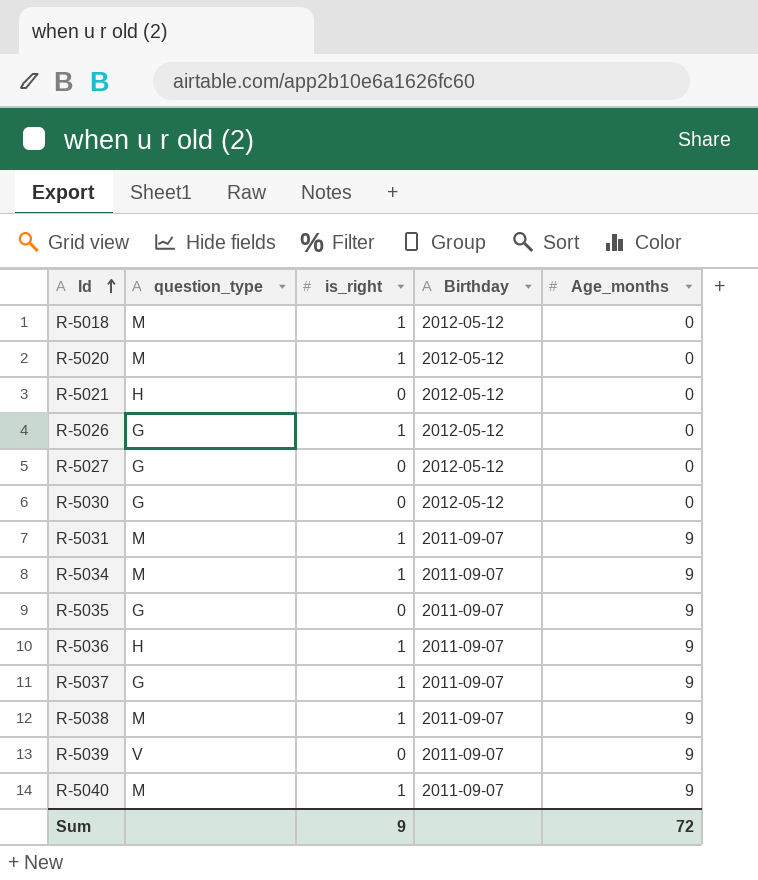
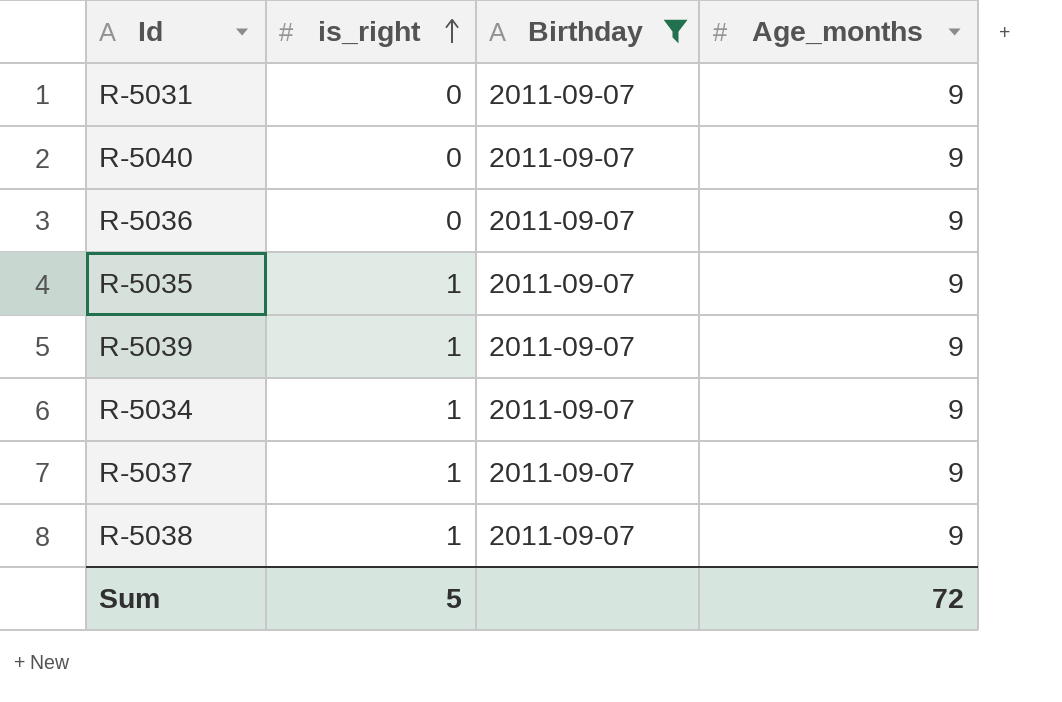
filter: none -> Birthday = 2011-09-07
row order: Id ascending -> is_right ascending
column question_type | position: 2 -> none
R-5031 | is_right: 1 -> 0
R-5040 | is_right: 1 -> 0
R-5036 | is_right: 1 -> 0
R-5035 | is_right: 0 -> 1
R-5039 | is_right: 0 -> 1
Sum | is_right: 9 -> 5

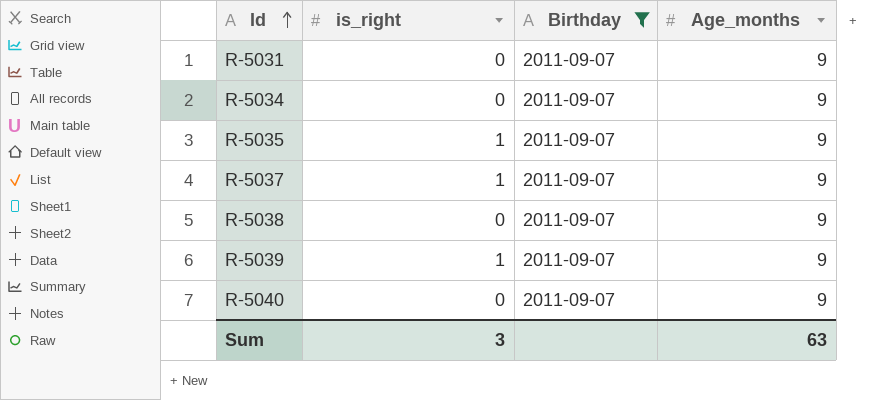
row order: is_right ascending -> Id ascending
row R-5036: 0 | 2011-09-07 | 9 -> none
R-5034 | is_right: 1 -> 0
R-5038 | is_right: 1 -> 0
Sum | is_right: 5 -> 3
Sum | Age_months: 72 -> 63

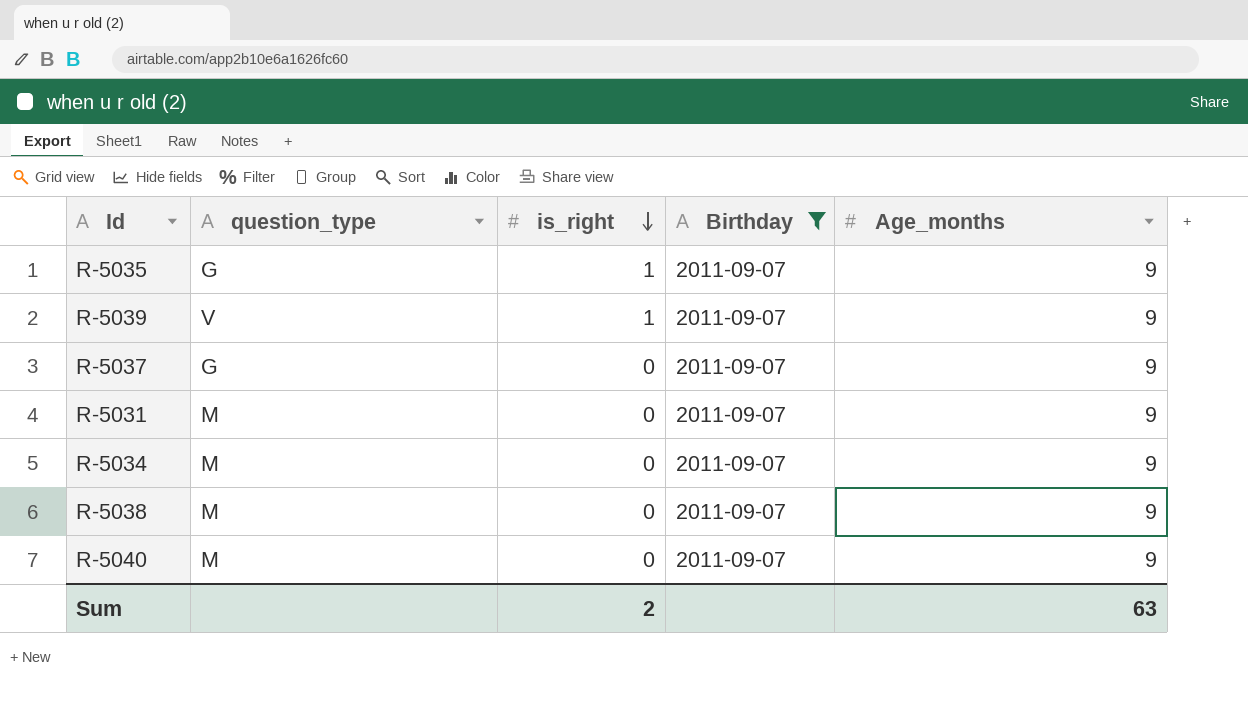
row order: Id ascending -> is_right descending
column question_type | position: none -> 2
R-5037 | is_right: 1 -> 0
Sum | is_right: 3 -> 2

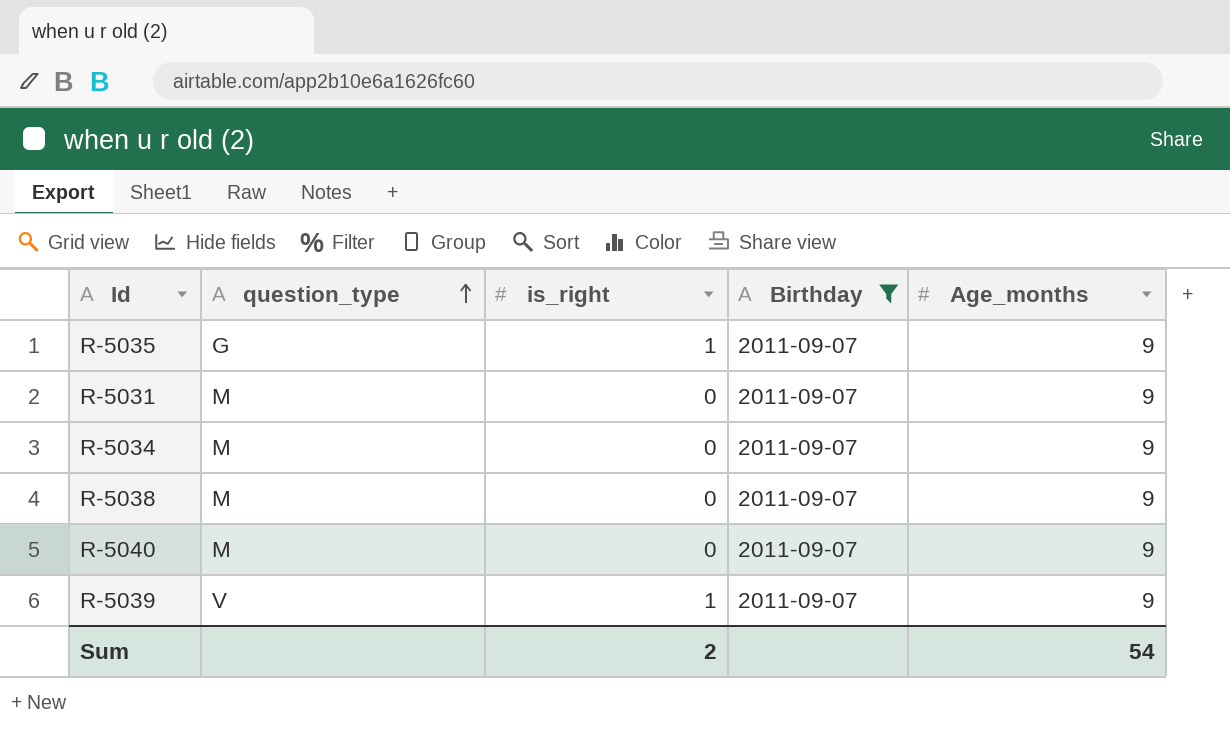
row order: is_right descending -> question_type ascending
row R-5037: G | 0 | 2011-09-07 | 9 -> none
Sum | Age_months: 63 -> 54

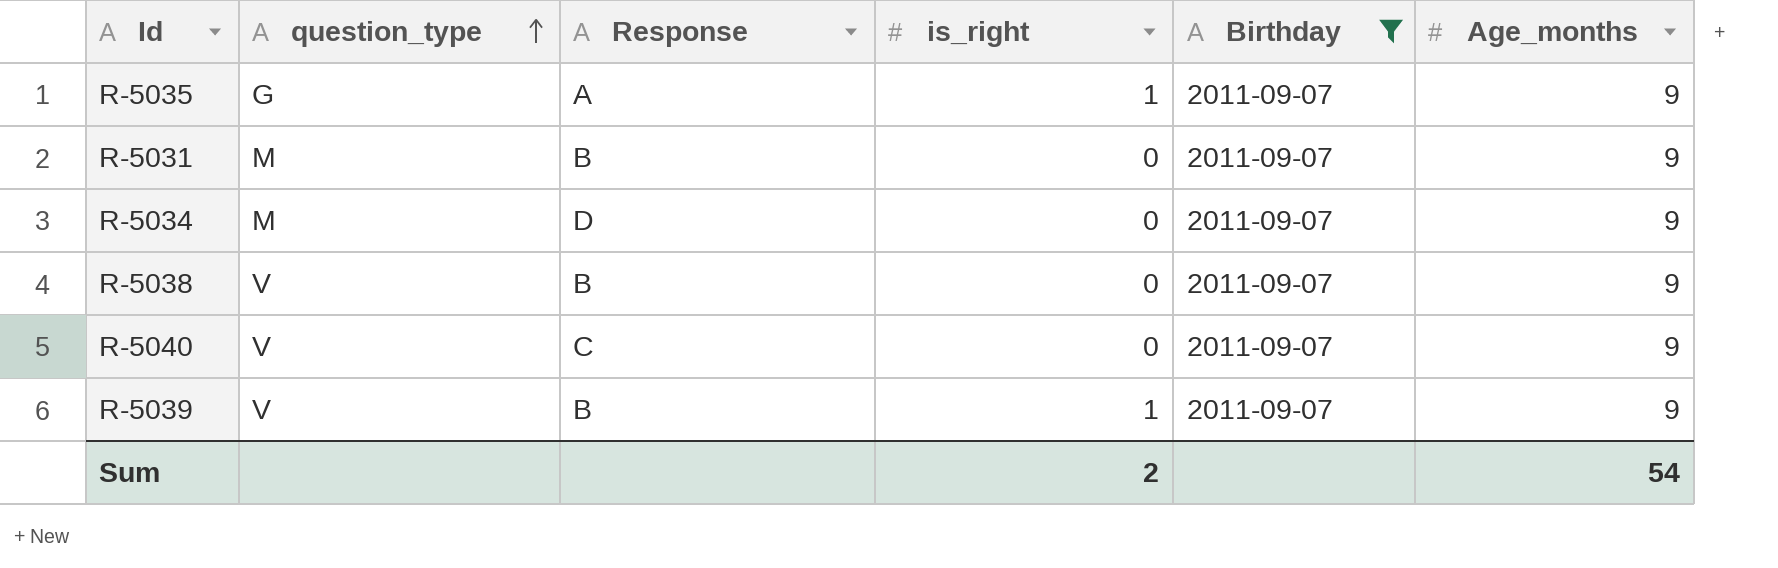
column Response | position: none -> 3
R-5038 | question_type: M -> V
R-5040 | question_type: M -> V

